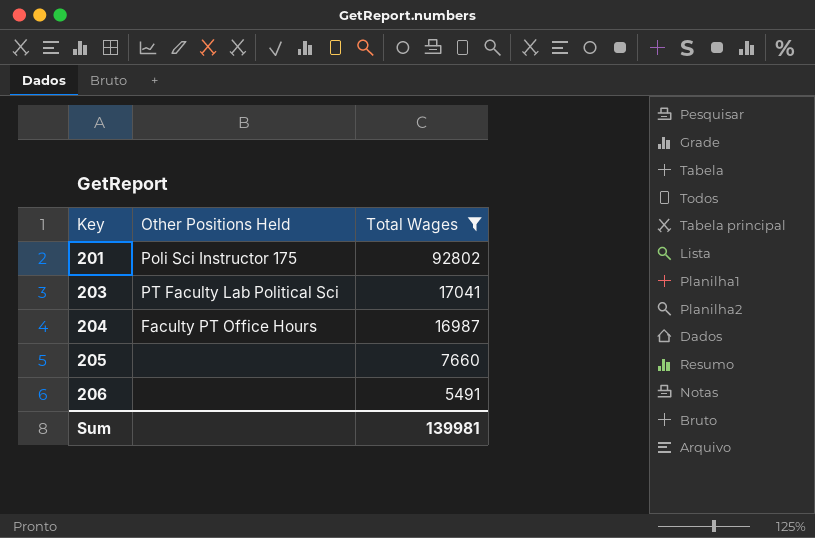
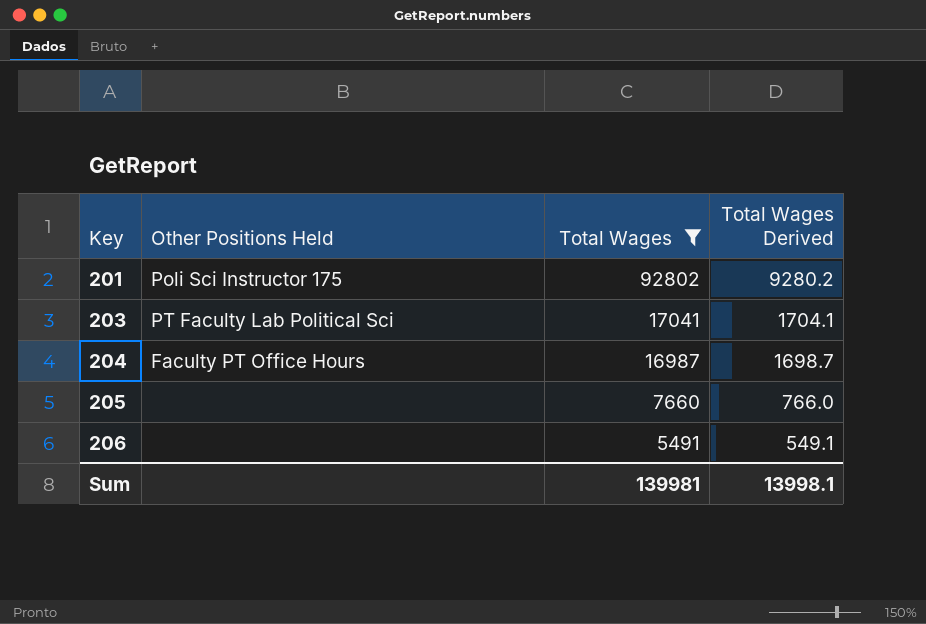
column Total Wages Derived | formula: none -> [Total Wages] * 0.1

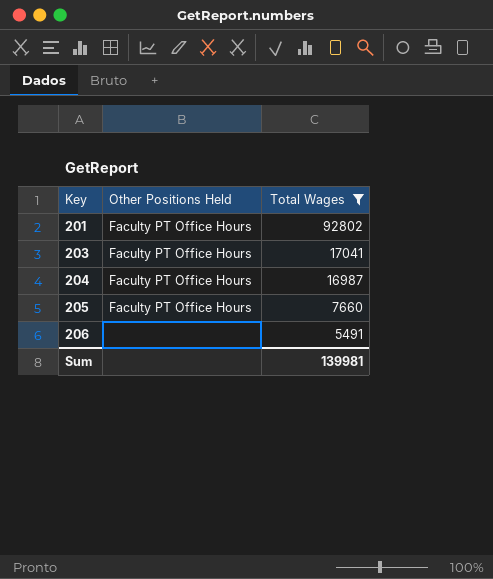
column Total Wages Derived | formula: [Total Wages] * 0.1 -> none
201 | Other Positions Held: Poli Sci Instructor 175 -> Faculty PT Office Hours
203 | Other Positions Held: PT Faculty Lab Political Sci -> Faculty PT Office Hours
205 | Other Positions Held: none -> Faculty PT Office Hours

